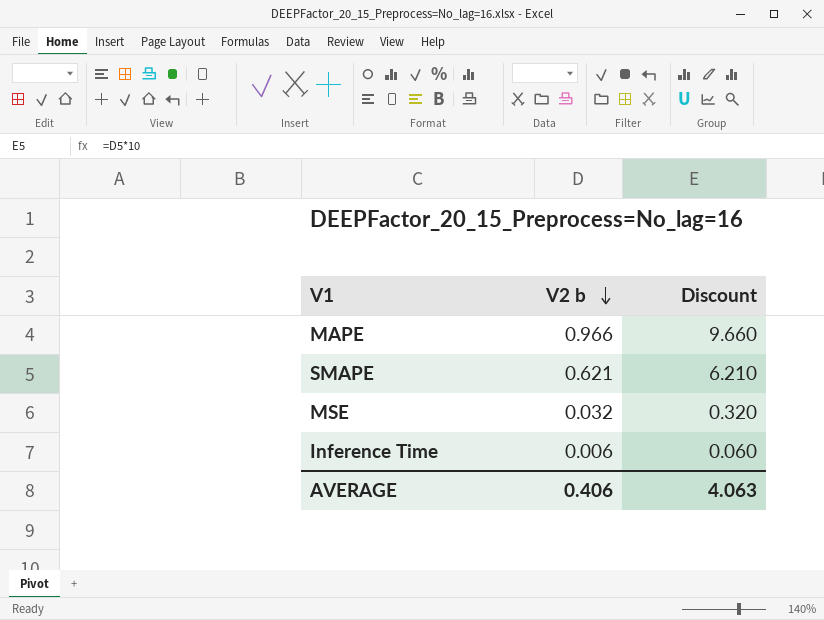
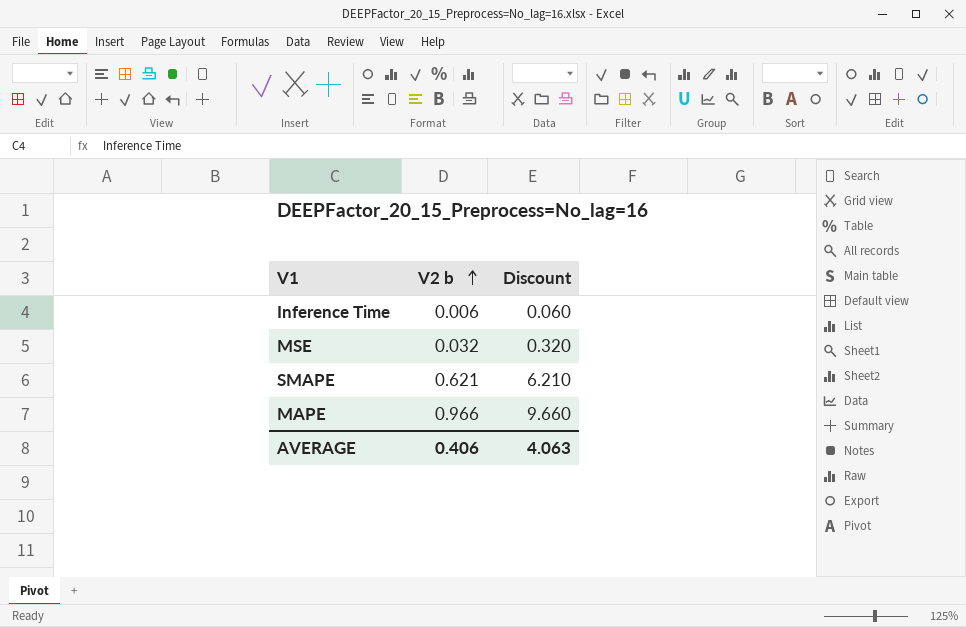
row order: V2 b descending -> V2 b ascending

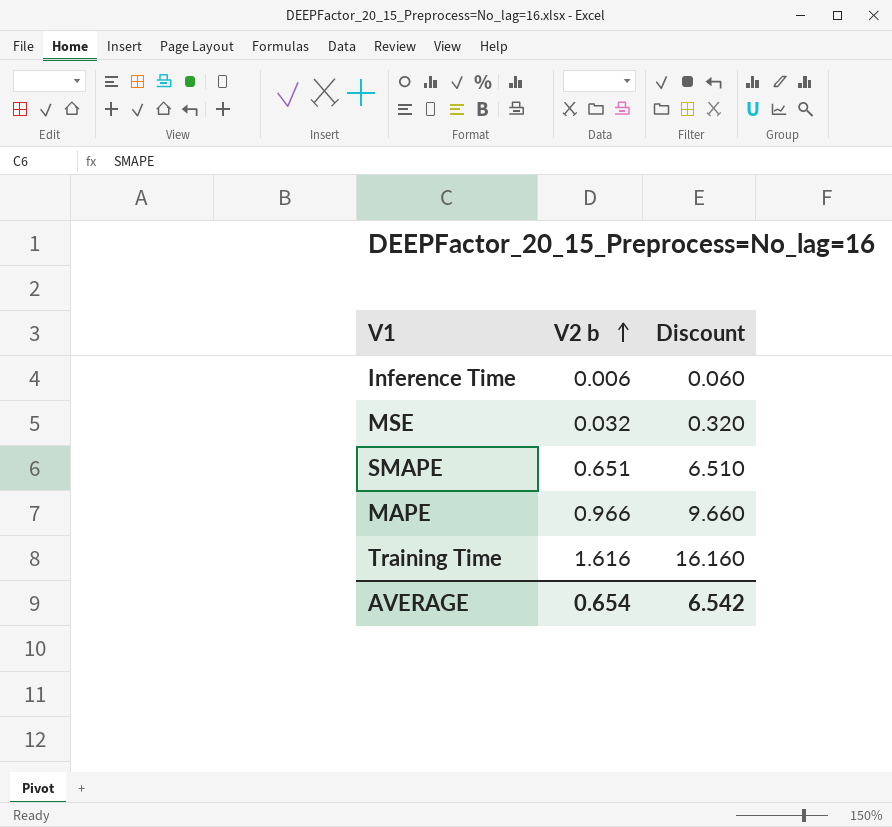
SMAPE | V2 b: 0.621 -> 0.651
SMAPE | Discount: 6.210 -> 6.510
row Training Time: none -> 1.616 | 16.160
AVERAGE | V2 b: 0.406 -> 0.654
AVERAGE | Discount: 4.063 -> 6.542

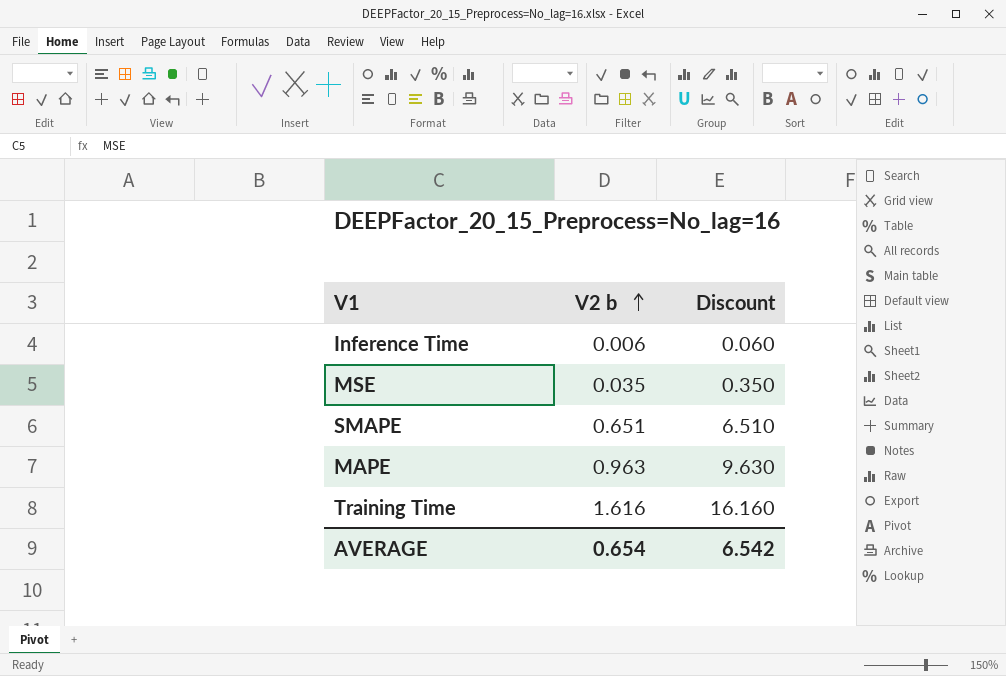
MSE | V2 b: 0.032 -> 0.035
MSE | Discount: 0.320 -> 0.350
MAPE | V2 b: 0.966 -> 0.963
MAPE | Discount: 9.660 -> 9.630

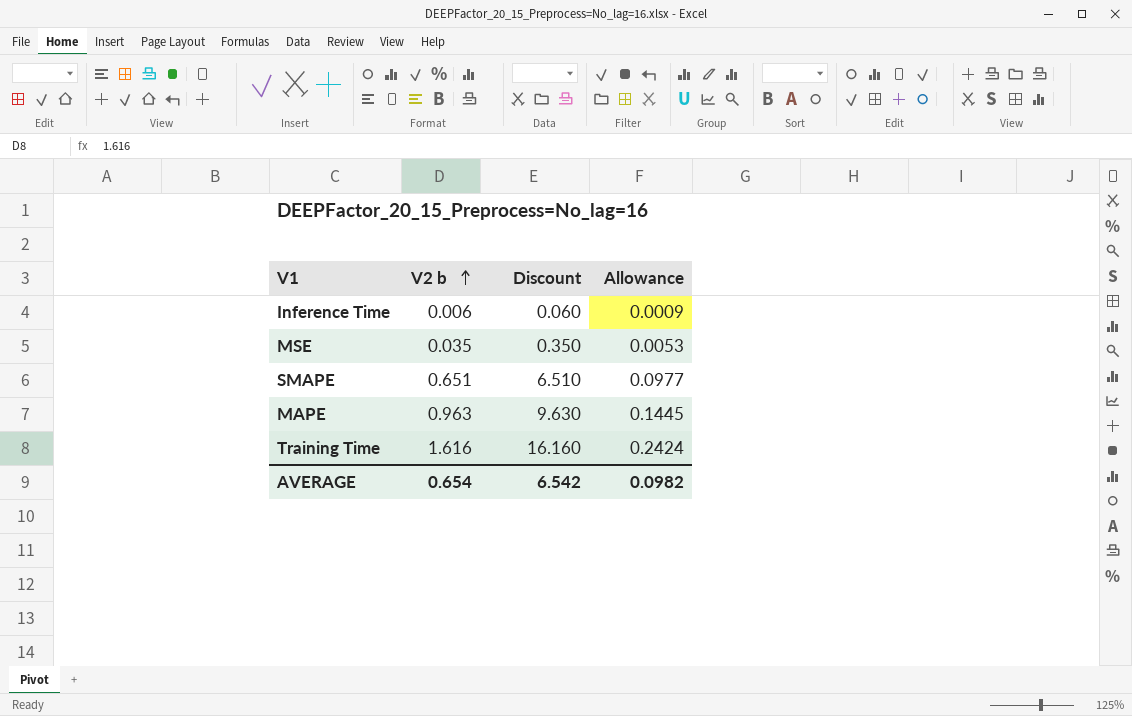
column Allowance | formula: none -> [V2 b] * 0.15

